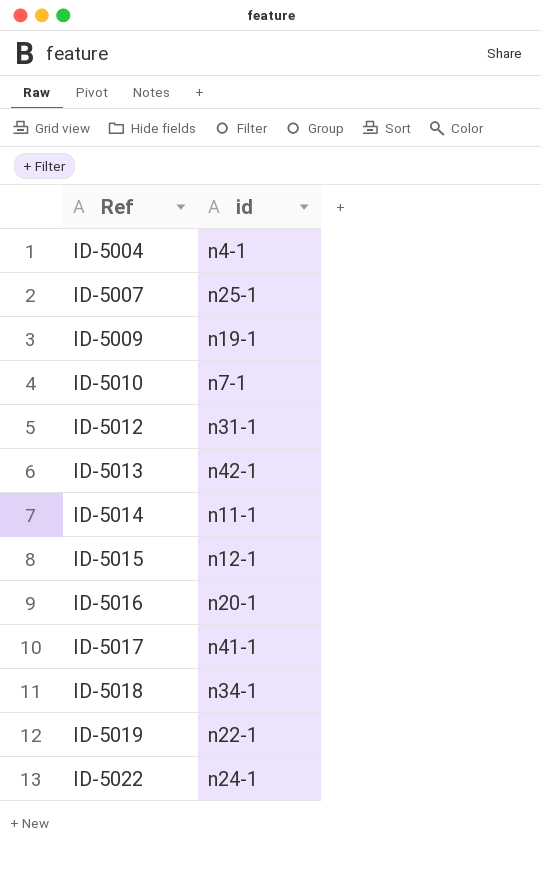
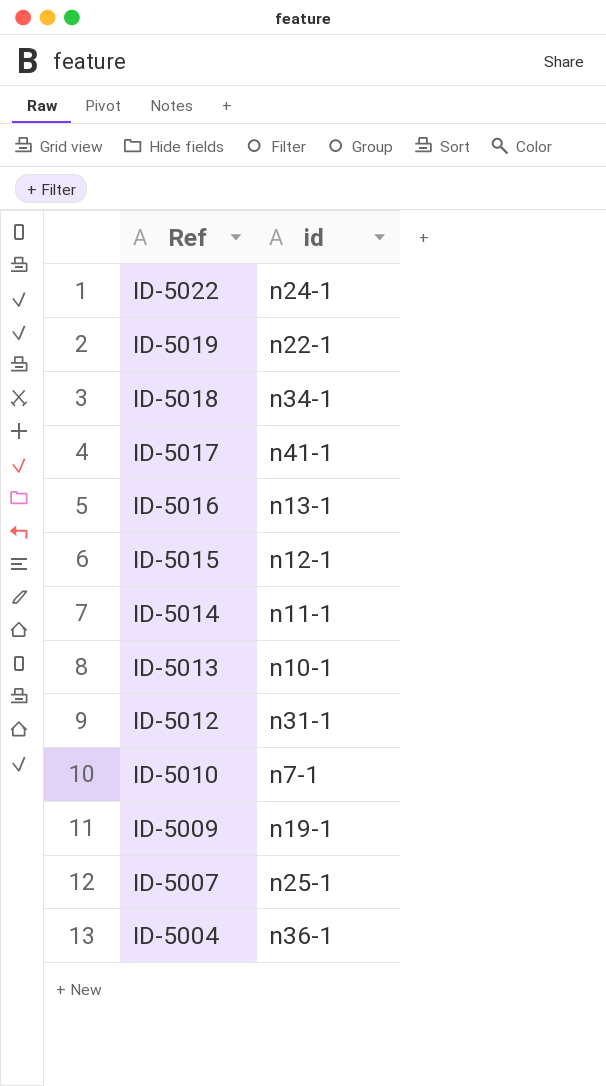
row order: Ref ascending -> Ref descending
ID-5016 | id: n20-1 -> n13-1
ID-5013 | id: n42-1 -> n10-1
ID-5004 | id: n4-1 -> n36-1

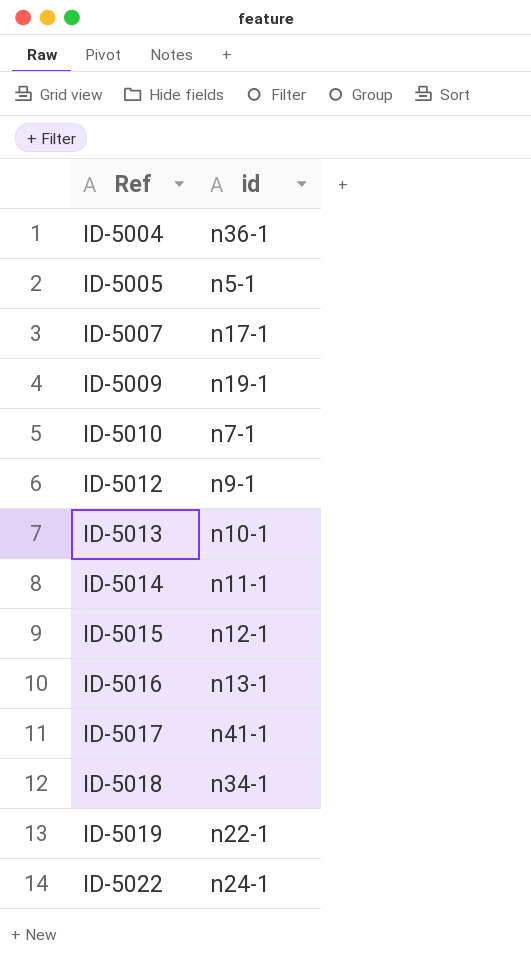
row order: Ref descending -> Ref ascending
row ID-5005: none -> n5-1
ID-5007 | id: n25-1 -> n17-1
ID-5012 | id: n31-1 -> n9-1

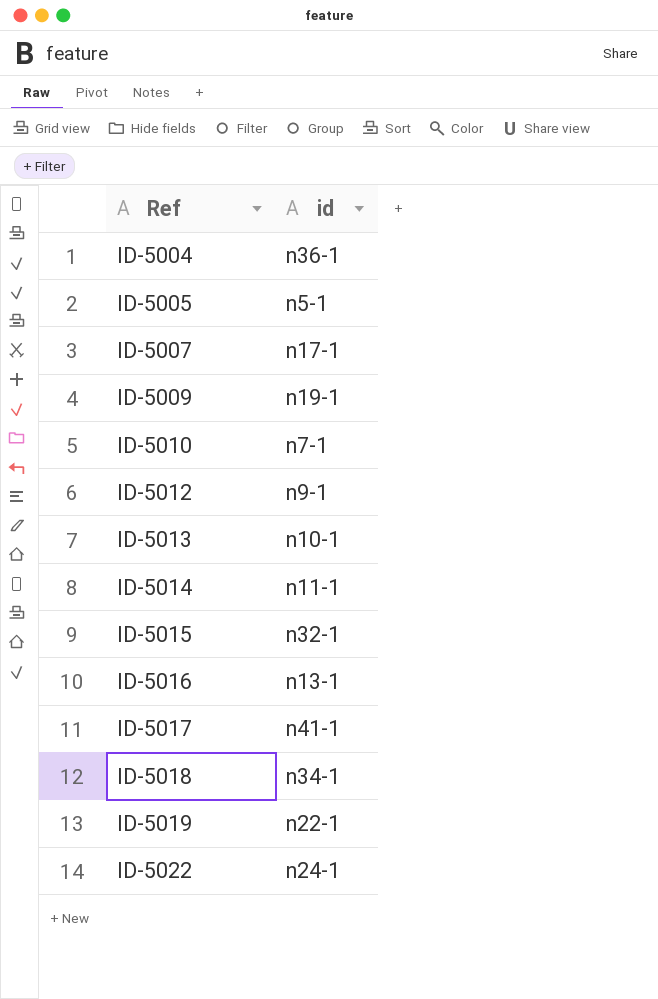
ID-5015 | id: n12-1 -> n32-1

